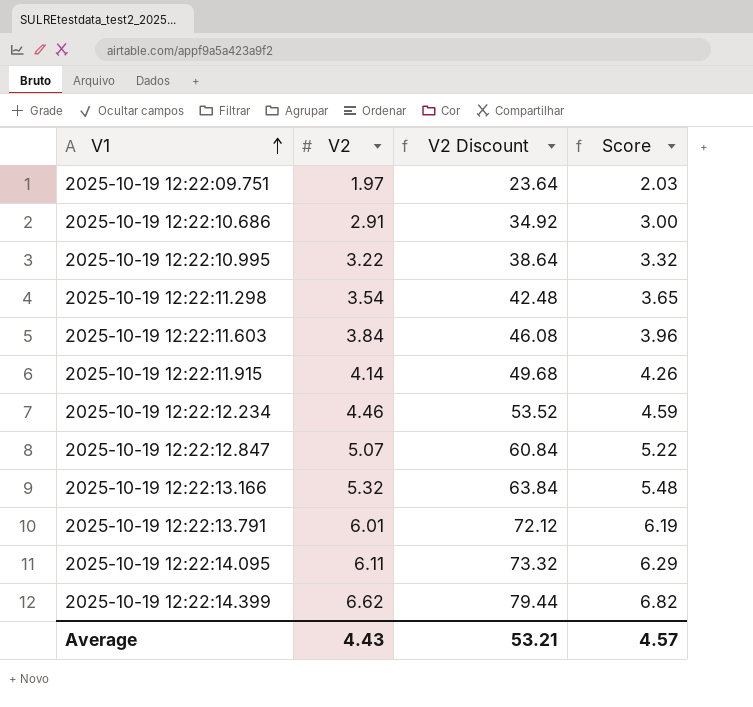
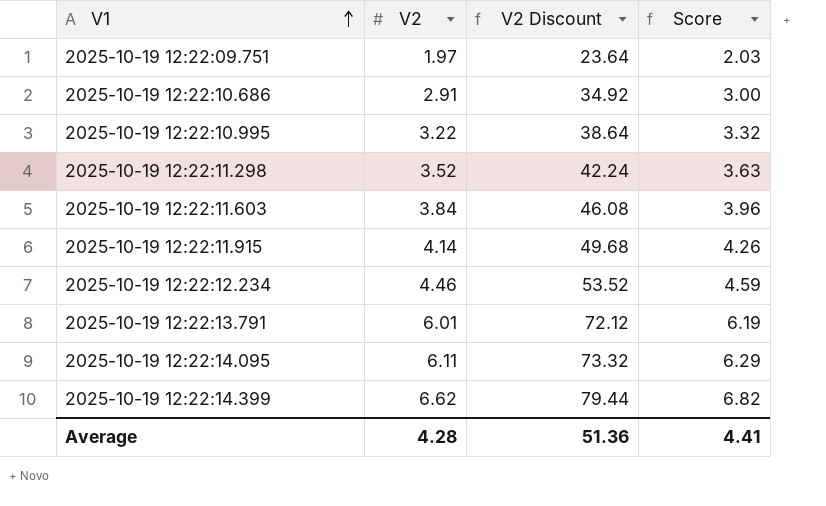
row 2025-10-19 12:22:12.847: 5.07 | 60.84 | 5.22 -> none
row 2025-10-19 12:22:13.166: 5.32 | 63.84 | 5.48 -> none
2025-10-19 12:22:11.298 | V2: 3.54 -> 3.52
2025-10-19 12:22:11.298 | V2 Discount: 42.48 -> 42.24
2025-10-19 12:22:11.298 | Score: 3.65 -> 3.63
Average | V2: 4.43 -> 4.28
Average | V2 Discount: 53.21 -> 51.36
Average | Score: 4.57 -> 4.41

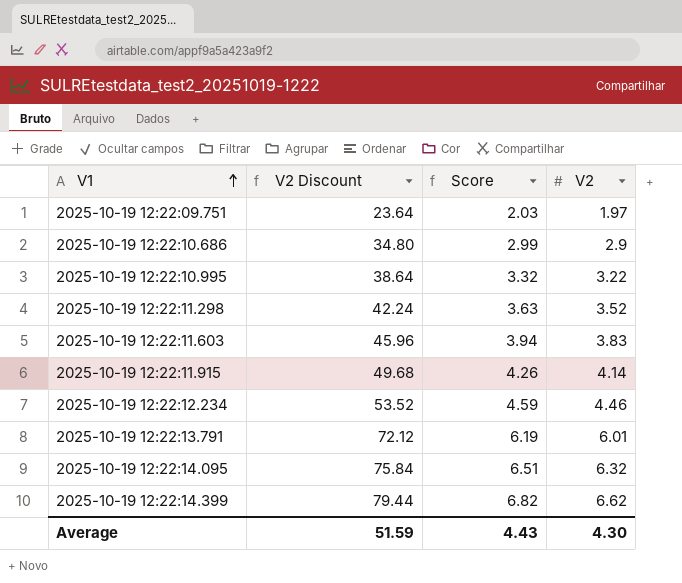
column V2 | position: 2 -> 4
2025-10-19 12:22:10.686 | V2 Discount: 34.92 -> 34.80
2025-10-19 12:22:10.686 | Score: 3.00 -> 2.99
2025-10-19 12:22:10.686 | V2: 2.91 -> 2.9
2025-10-19 12:22:11.603 | V2 Discount: 46.08 -> 45.96
2025-10-19 12:22:11.603 | Score: 3.96 -> 3.94
2025-10-19 12:22:11.603 | V2: 3.84 -> 3.83
2025-10-19 12:22:14.095 | V2 Discount: 73.32 -> 75.84
2025-10-19 12:22:14.095 | Score: 6.29 -> 6.51
2025-10-19 12:22:14.095 | V2: 6.11 -> 6.32
Average | V2 Discount: 51.36 -> 51.59
Average | Score: 4.41 -> 4.43
Average | V2: 4.28 -> 4.30

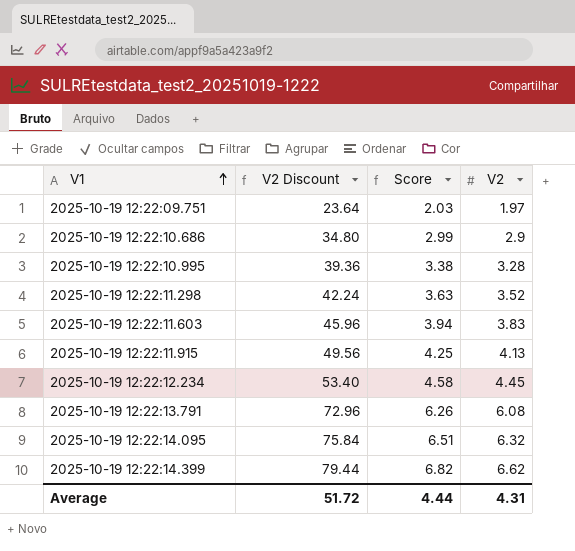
2025-10-19 12:22:10.995 | V2 Discount: 38.64 -> 39.36
2025-10-19 12:22:10.995 | Score: 3.32 -> 3.38
2025-10-19 12:22:10.995 | V2: 3.22 -> 3.28
2025-10-19 12:22:11.915 | V2 Discount: 49.68 -> 49.56
2025-10-19 12:22:11.915 | Score: 4.26 -> 4.25
2025-10-19 12:22:11.915 | V2: 4.14 -> 4.13
2025-10-19 12:22:12.234 | V2 Discount: 53.52 -> 53.40
2025-10-19 12:22:12.234 | Score: 4.59 -> 4.58
2025-10-19 12:22:12.234 | V2: 4.46 -> 4.45
2025-10-19 12:22:13.791 | V2 Discount: 72.12 -> 72.96
2025-10-19 12:22:13.791 | Score: 6.19 -> 6.26
2025-10-19 12:22:13.791 | V2: 6.01 -> 6.08
Average | V2 Discount: 51.59 -> 51.72
Average | Score: 4.43 -> 4.44
Average | V2: 4.30 -> 4.31

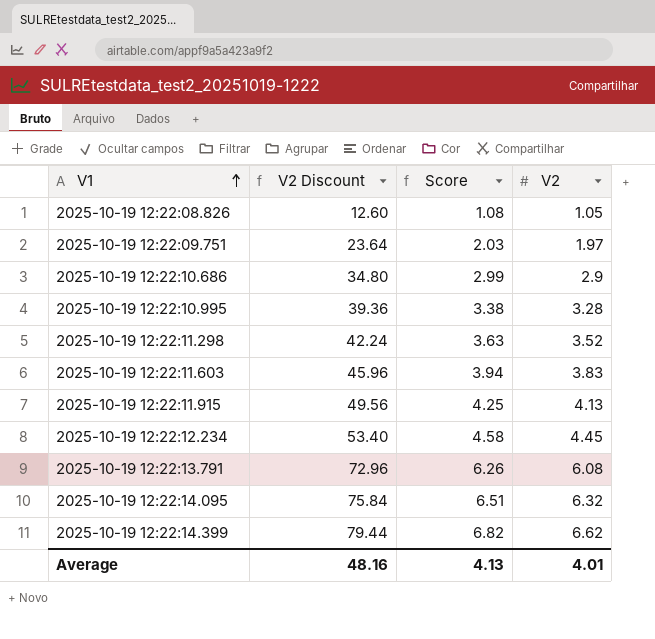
row 2025-10-19 12:22:08.826: none -> 12.60 | 1.08 | 1.05
Average | V2 Discount: 51.72 -> 48.16
Average | Score: 4.44 -> 4.13
Average | V2: 4.31 -> 4.01

